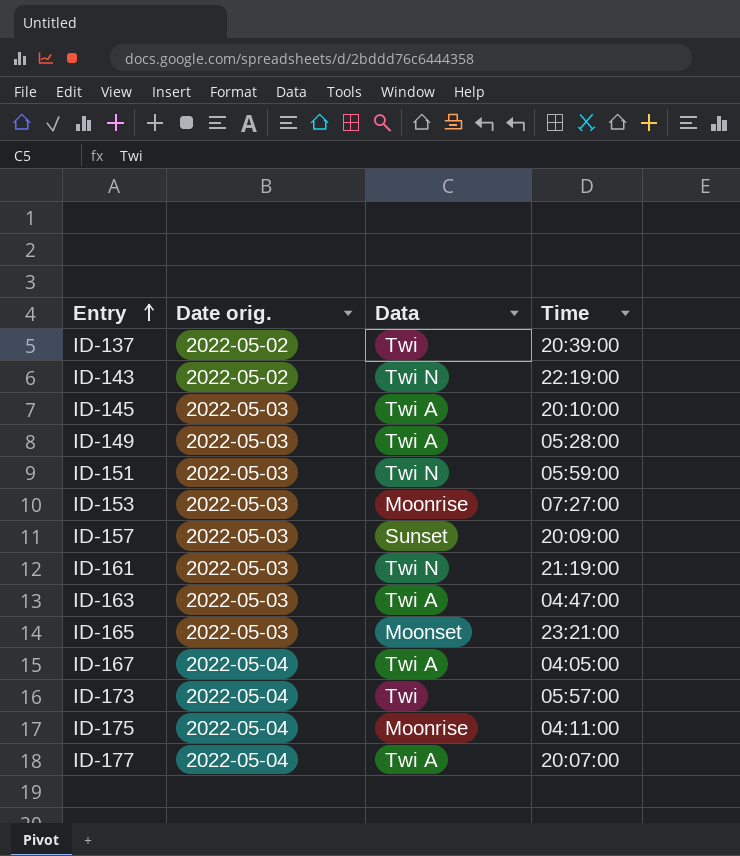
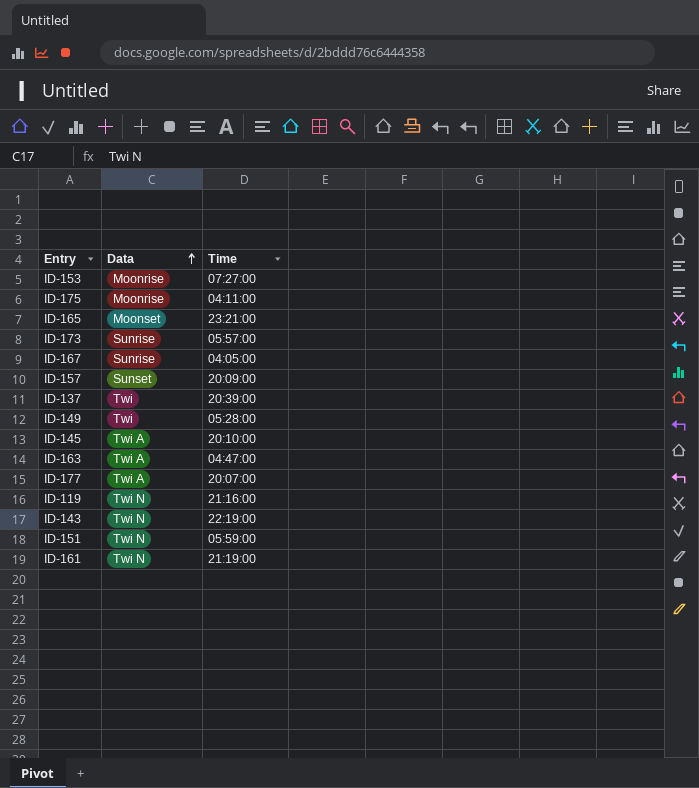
row order: Entry ascending -> Data ascending
column Date orig. | position: 2 -> none
ID-173 | Data: Twi -> Sunrise
ID-167 | Data: Twi A -> Sunrise
ID-149 | Data: Twi A -> Twi
row ID-119: none -> Twi N | 21:16:00

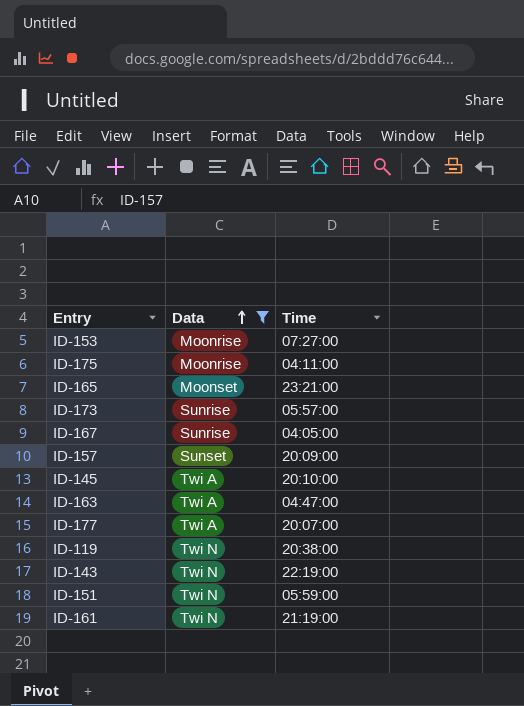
filter: none -> Data != Twi
ID-119 | Time: 21:16:00 -> 20:38:00

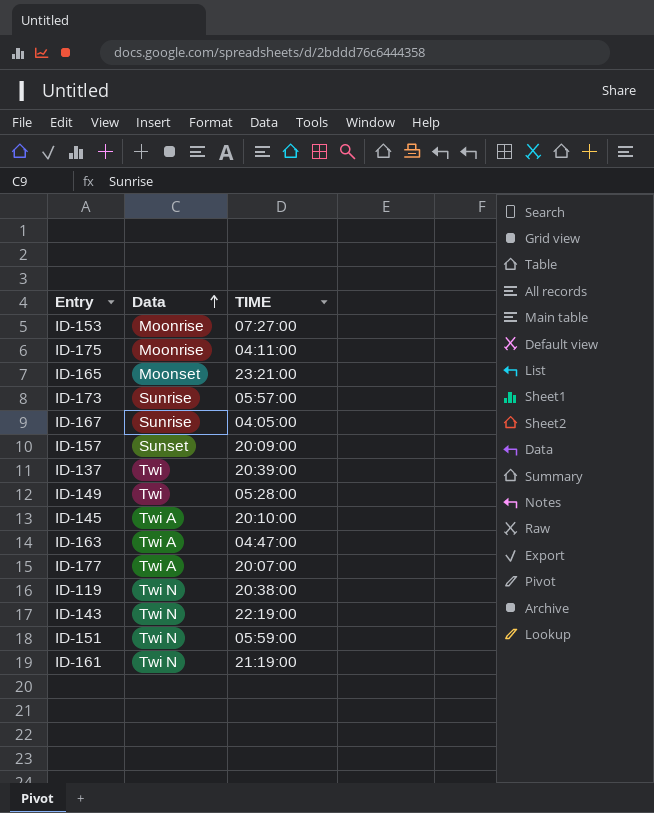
filter: Data != Twi -> none
column name: Time -> TIME

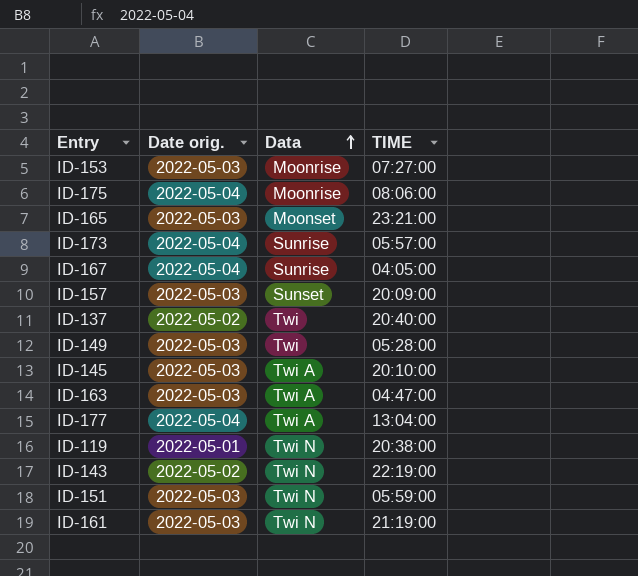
column Date orig. | position: none -> 2
ID-175 | TIME: 04:11:00 -> 08:06:00
ID-137 | TIME: 20:39:00 -> 20:40:00
ID-177 | TIME: 20:07:00 -> 13:04:00

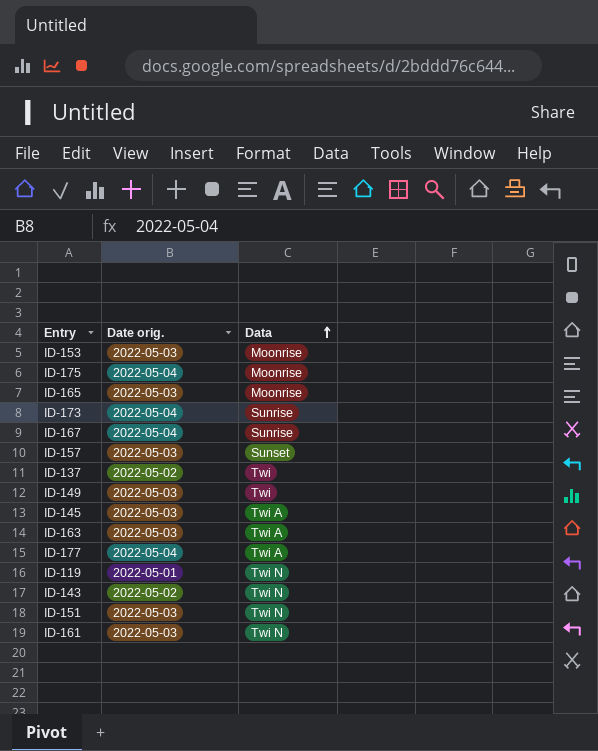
column TIME | position: 4 -> none
ID-165 | Data: Moonset -> Moonrise

